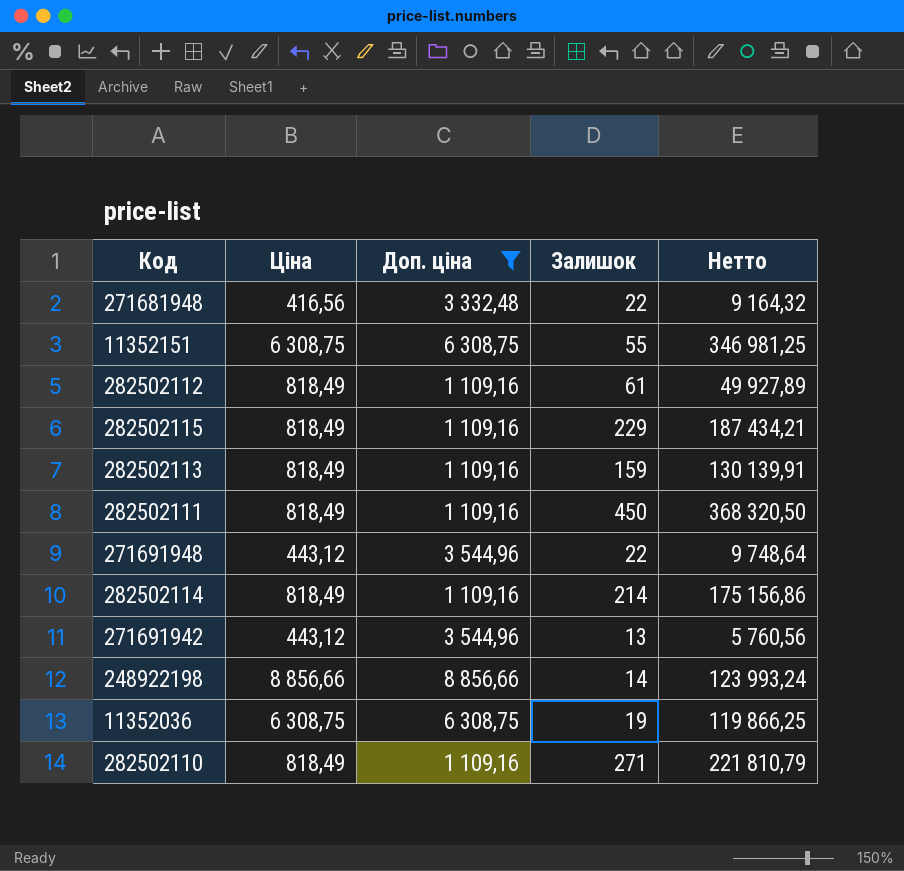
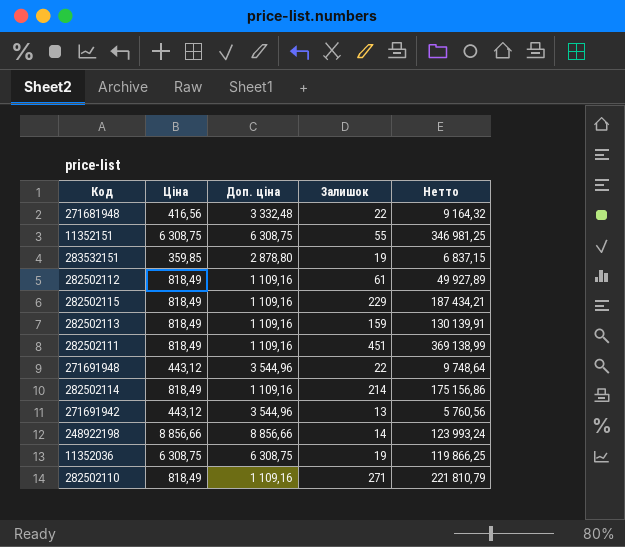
filter: Доп. ціна != 2 878,80 -> none
282502111 | Залишок: 450 -> 451
282502111 | Нетто: 368 320,50 -> 369 138,99

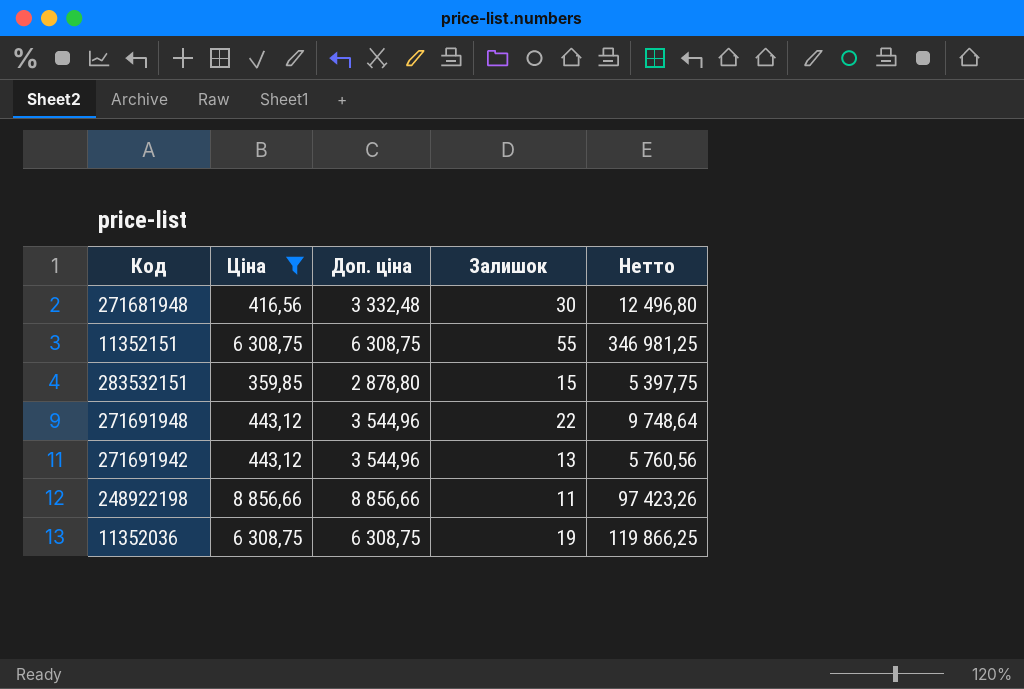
filter: none -> Ціна != 818,49
271681948 | Залишок: 22 -> 30
271681948 | Нетто: 9 164,32 -> 12 496,80
283532151 | Залишок: 19 -> 15
283532151 | Нетто: 6 837,15 -> 5 397,75
248922198 | Залишок: 14 -> 11
248922198 | Нетто: 123 993,24 -> 97 423,26

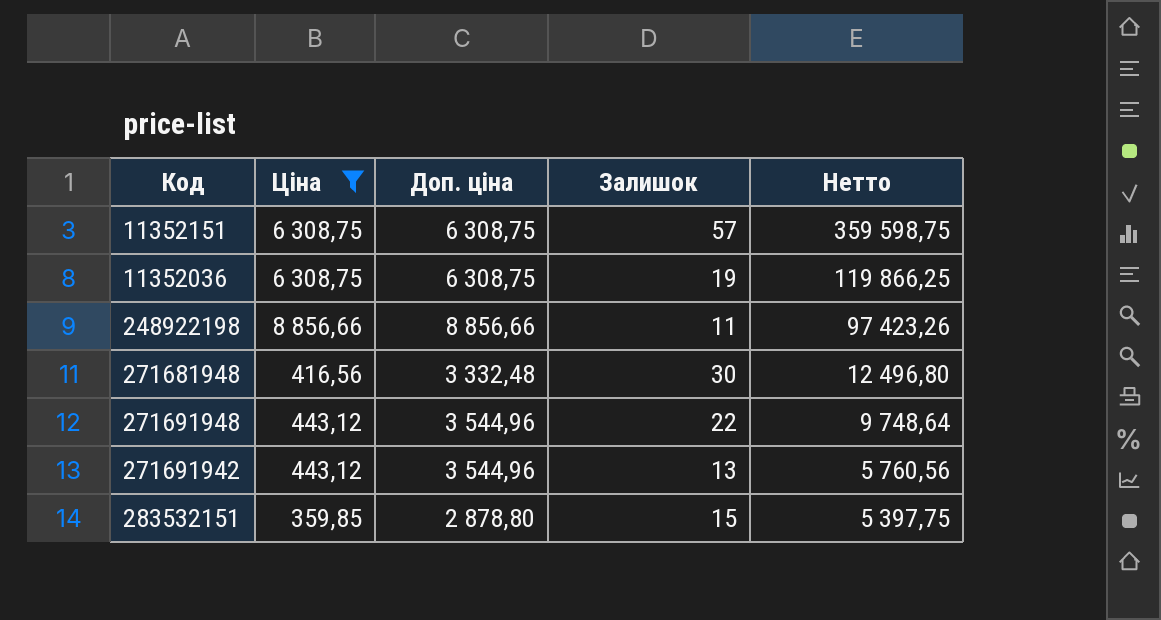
row order: none -> Нетто descending
11352151 | Залишок: 55 -> 57
11352151 | Нетто: 346 981,25 -> 359 598,75

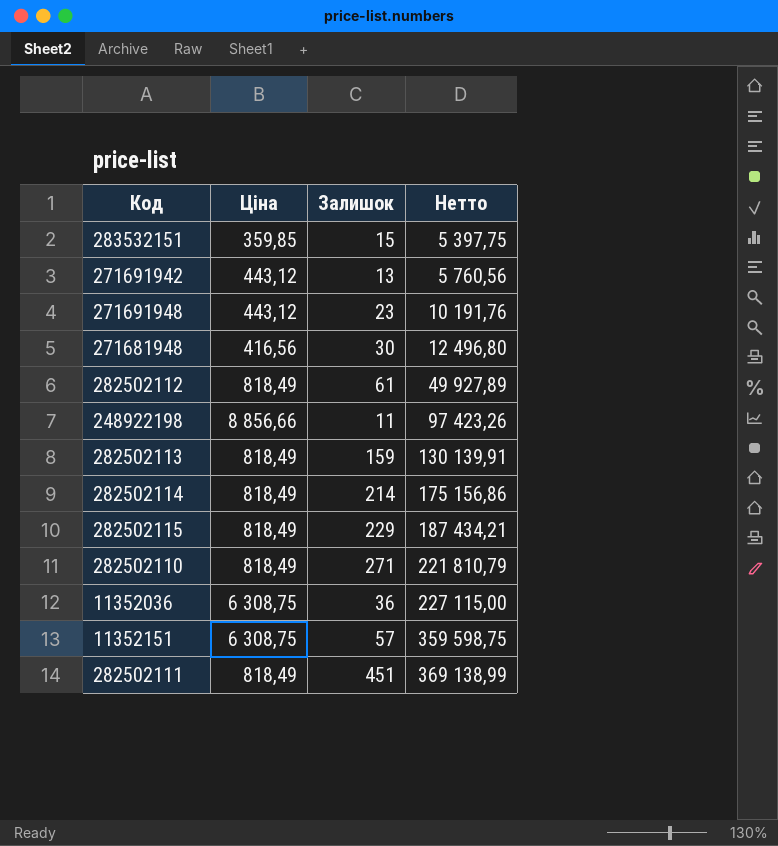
filter: Ціна != 818,49 -> none
row order: Нетто descending -> Нетто ascending
column Доп. ціна | position: 3 -> none
271691948 | Залишок: 22 -> 23
271691948 | Нетто: 9 748,64 -> 10 191,76
11352036 | Залишок: 19 -> 36
11352036 | Нетто: 119 866,25 -> 227 115,00

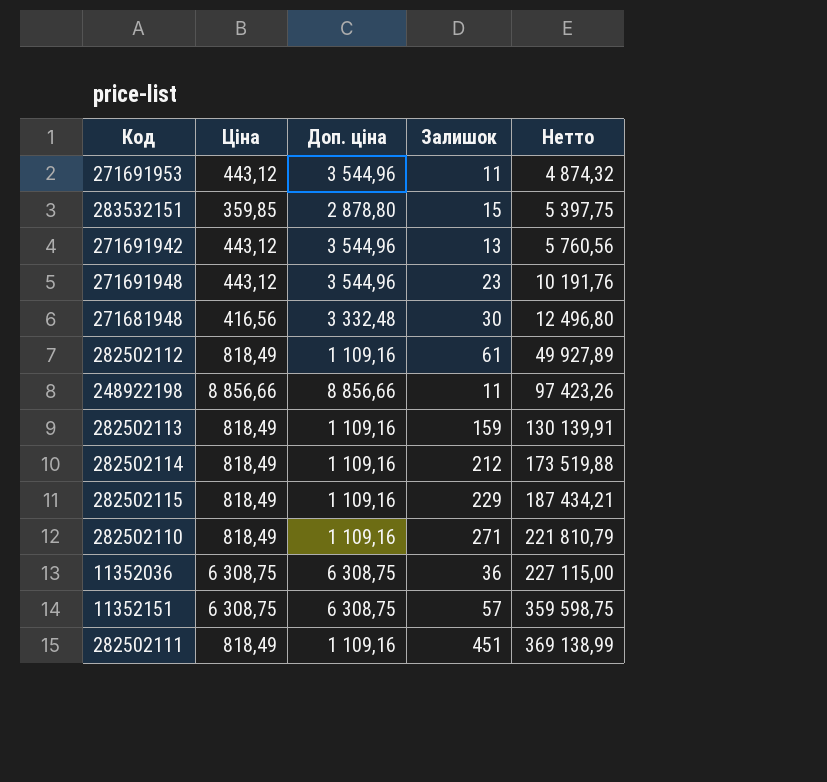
column Доп. ціна | position: none -> 3
row 271691953: none -> 443,12 | 3 544,96 | 11 | 4 874,32
282502114 | Залишок: 214 -> 212
282502114 | Нетто: 175 156,86 -> 173 519,88

